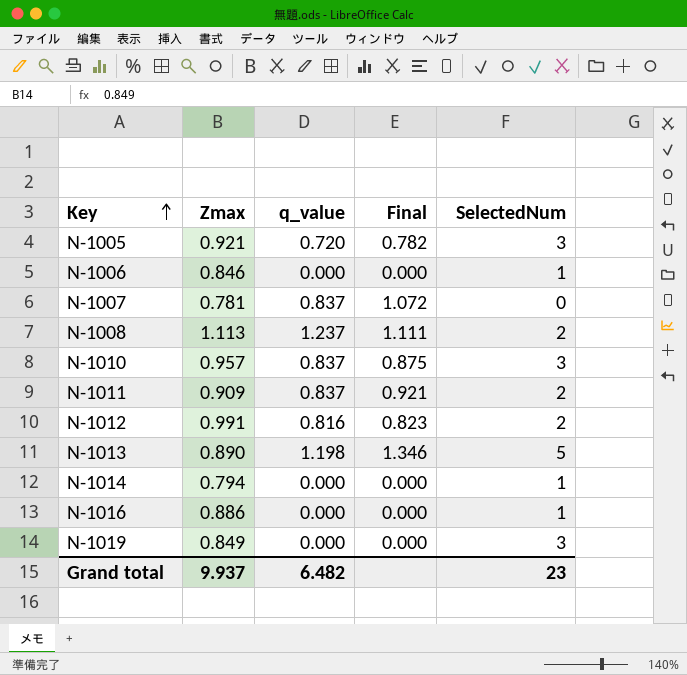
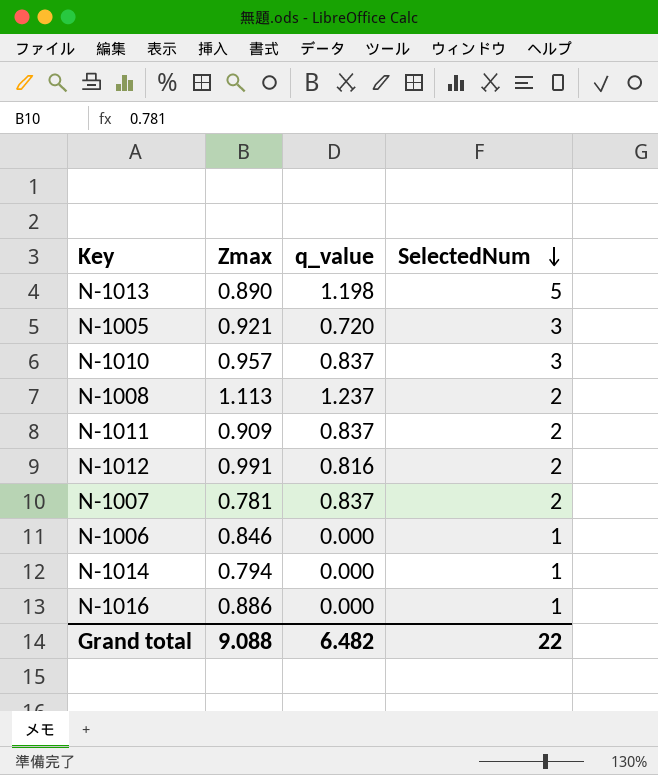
row order: Key ascending -> SelectedNum descending
column Final | formula: [q_value] / [Zmax] -> none
row N-1019: 0.849 | 0.000 | 0.000 | 3 -> none
N-1007 | SelectedNum: 0 -> 2
Grand total | Zmax: 9.937 -> 9.088
Grand total | SelectedNum: 23 -> 22

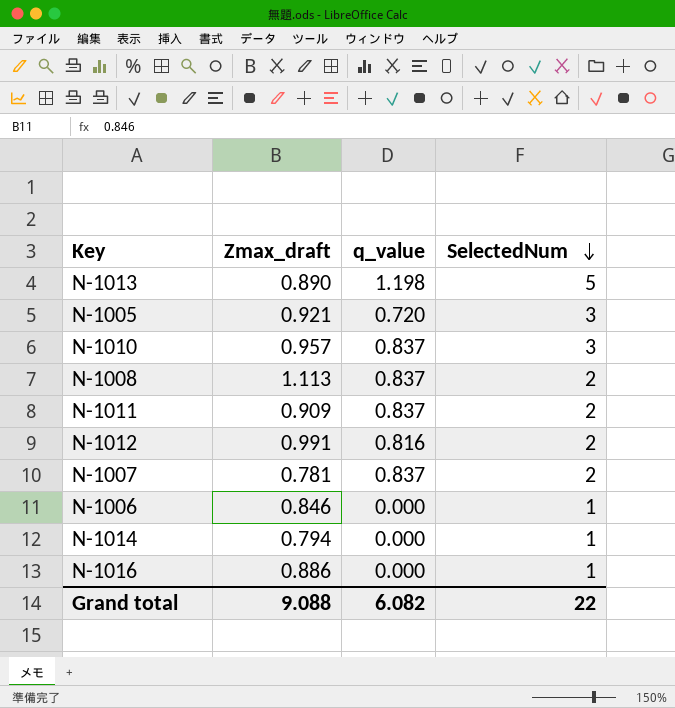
column name: Zmax -> Zmax_draft
N-1008 | q_value: 1.237 -> 0.837
Grand total | q_value: 6.482 -> 6.082

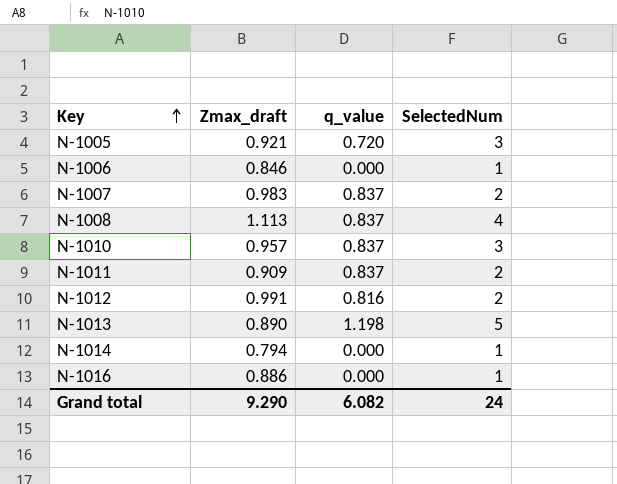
row order: SelectedNum descending -> Key ascending
N-1007 | Zmax_draft: 0.781 -> 0.983
N-1008 | SelectedNum: 2 -> 4
Grand total | Zmax_draft: 9.088 -> 9.290
Grand total | SelectedNum: 22 -> 24

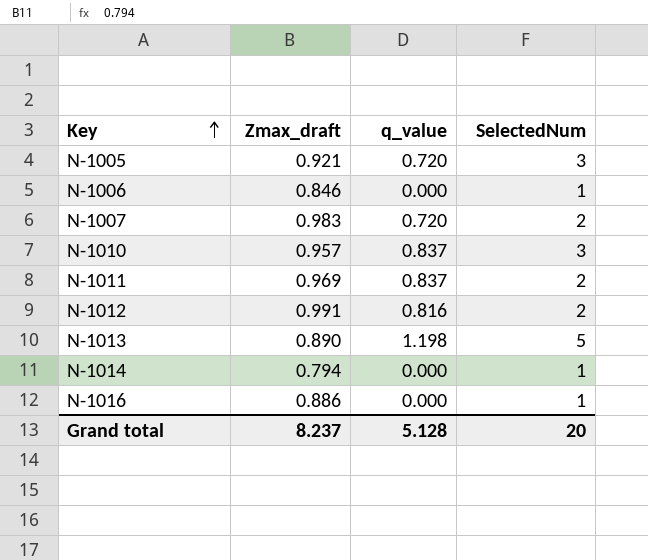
row N-1008: 1.113 | 0.837 | 4 -> none
N-1007 | q_value: 0.837 -> 0.720
N-1011 | Zmax_draft: 0.909 -> 0.969
Grand total | Zmax_draft: 9.290 -> 8.237
Grand total | q_value: 6.082 -> 5.128
Grand total | SelectedNum: 24 -> 20

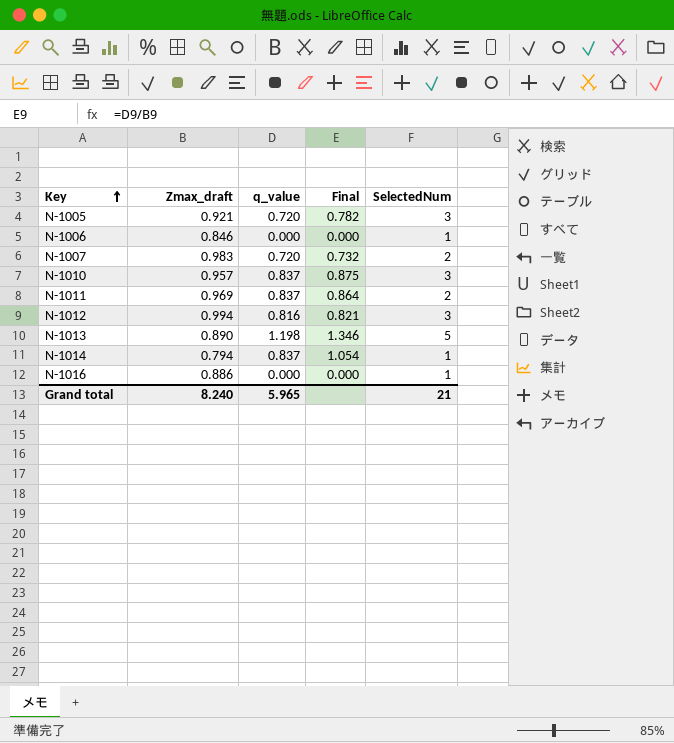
column Final | formula: none -> [q_value] / [Zmax_draft]
N-1012 | Zmax_draft: 0.991 -> 0.994
N-1012 | SelectedNum: 2 -> 3
N-1014 | q_value: 0.000 -> 0.837
Grand total | Zmax_draft: 8.237 -> 8.240
Grand total | q_value: 5.128 -> 5.965
Grand total | SelectedNum: 20 -> 21

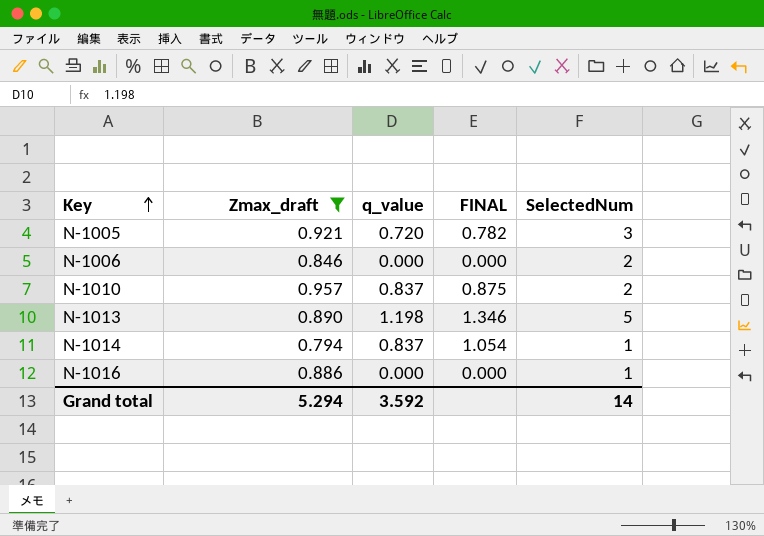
filter: none -> Zmax_draft <= 0.957
column name: Final -> FINAL
N-1006 | SelectedNum: 1 -> 2
N-1010 | SelectedNum: 3 -> 2
Grand total | Zmax_draft: 8.240 -> 5.294
Grand total | q_value: 5.965 -> 3.592
Grand total | SelectedNum: 21 -> 14

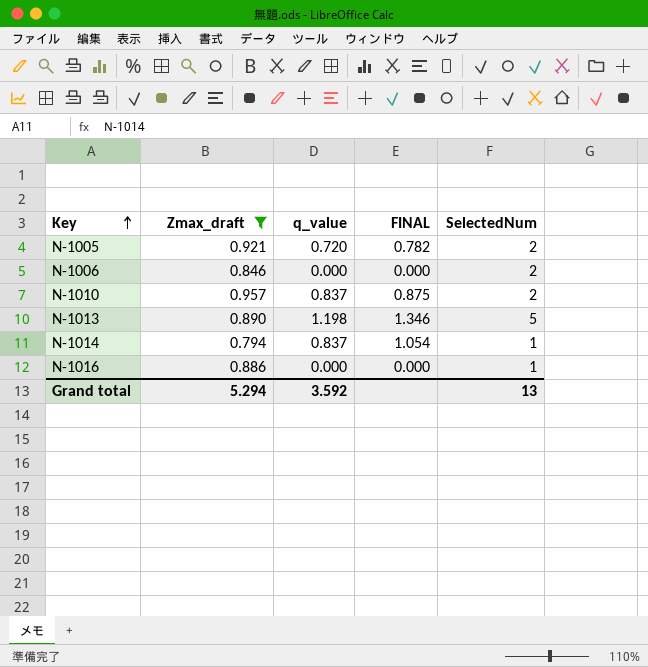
N-1005 | SelectedNum: 3 -> 2
Grand total | SelectedNum: 14 -> 13

